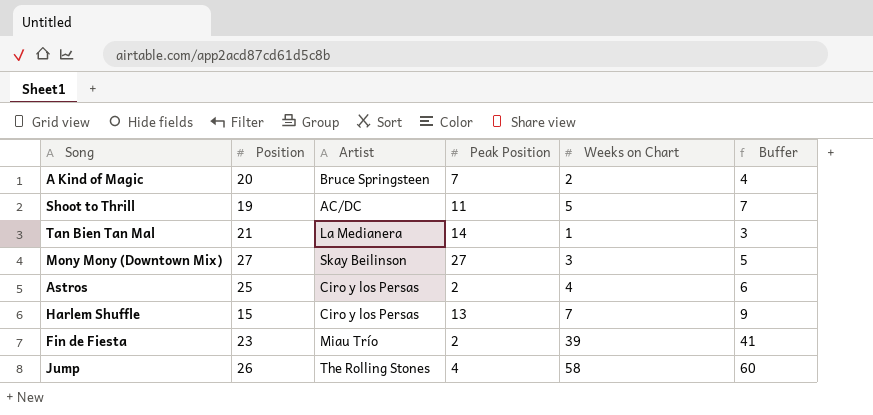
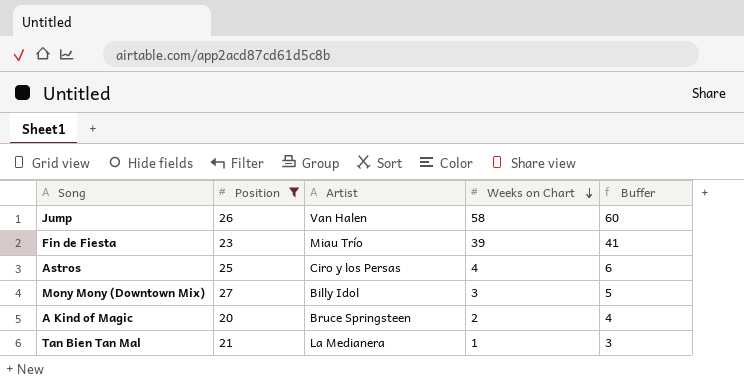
filter: none -> Position >= 20
row order: none -> Weeks on Chart descending
column Peak Position | position: 4 -> none
Jump | Artist: The Rolling Stones -> Van Halen
Mony Mony (Downtown Mix) | Artist: Skay Beilinson -> Billy Idol

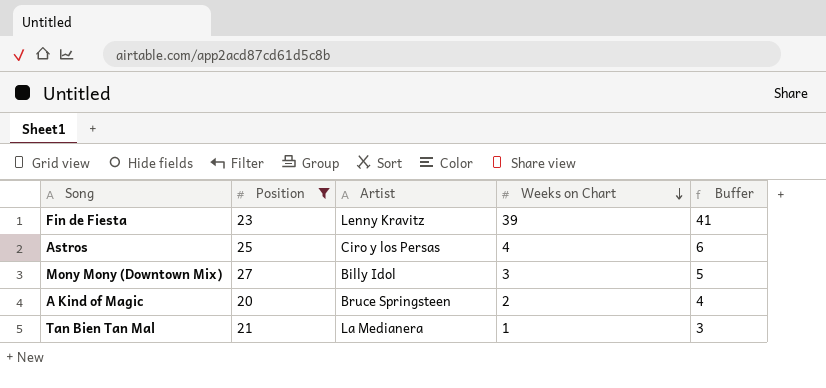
row Jump: 26 | Van Halen | 58 | 60 -> none
Fin de Fiesta | Artist: Miau Trío -> Lenny Kravitz

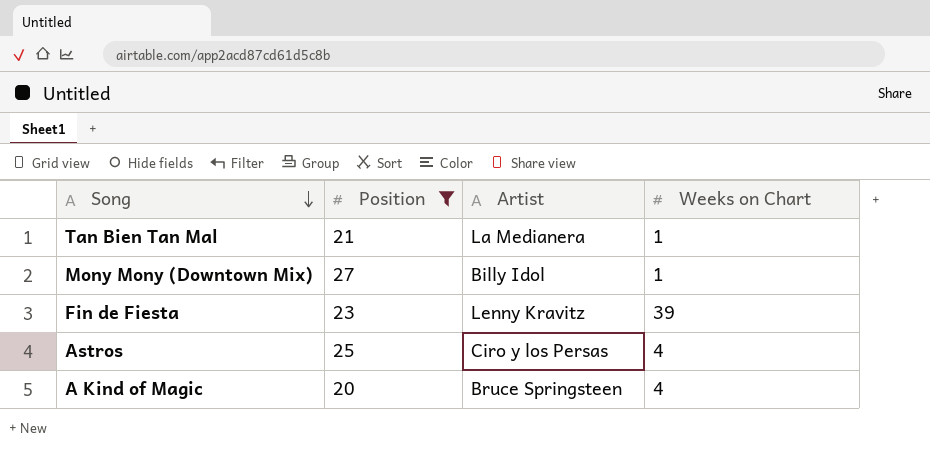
row order: Weeks on Chart descending -> Song descending
column Buffer | formula: [Weeks on Chart] + 2 -> none
Mony Mony (Downtown Mix) | Weeks on Chart: 3 -> 1
A Kind of Magic | Weeks on Chart: 2 -> 4

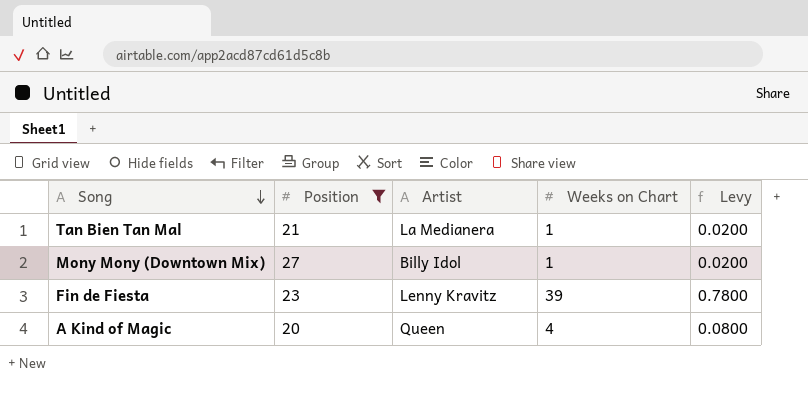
column Levy | formula: none -> [Weeks on Chart] * 0.02
row Astros: 25 | Ciro y los Persas | 4 -> none
A Kind of Magic | Artist: Bruce Springsteen -> Queen

